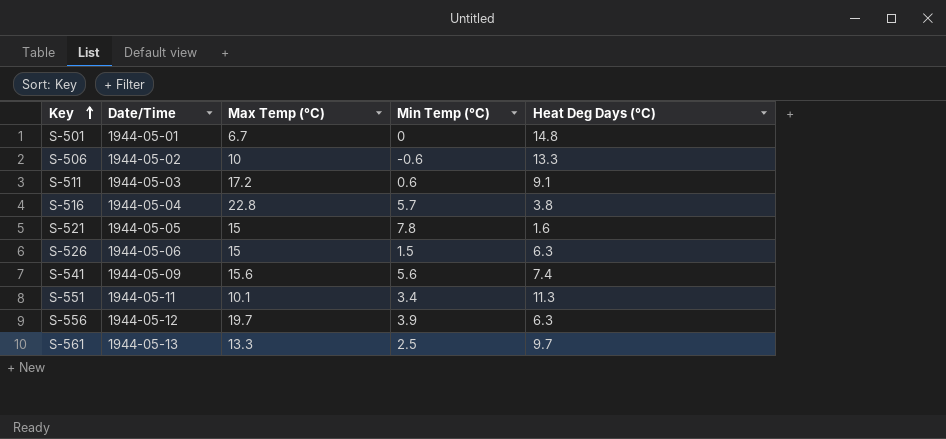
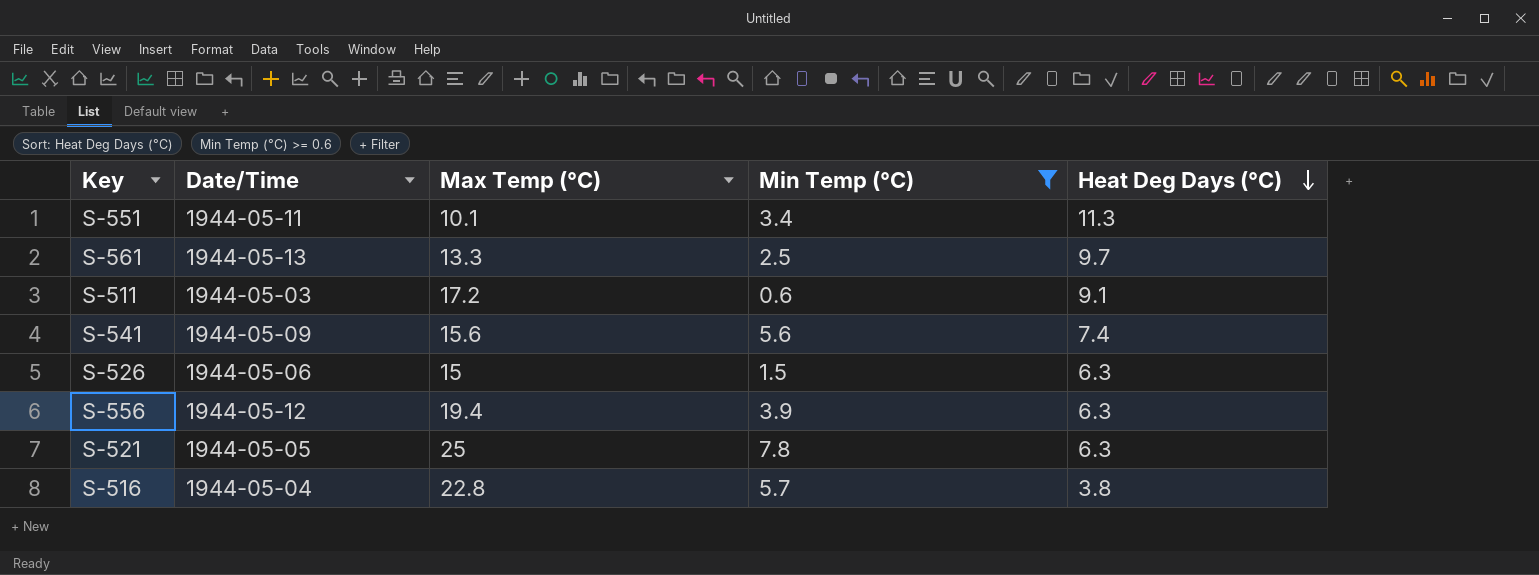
filter: none -> Min Temp (°C) >= 0.6
row order: Key ascending -> Heat Deg Days (°C) descending
S-556 | Max Temp (°C): 19.7 -> 19.4
S-521 | Max Temp (°C): 15 -> 25
S-521 | Heat Deg Days (°C): 1.6 -> 6.3

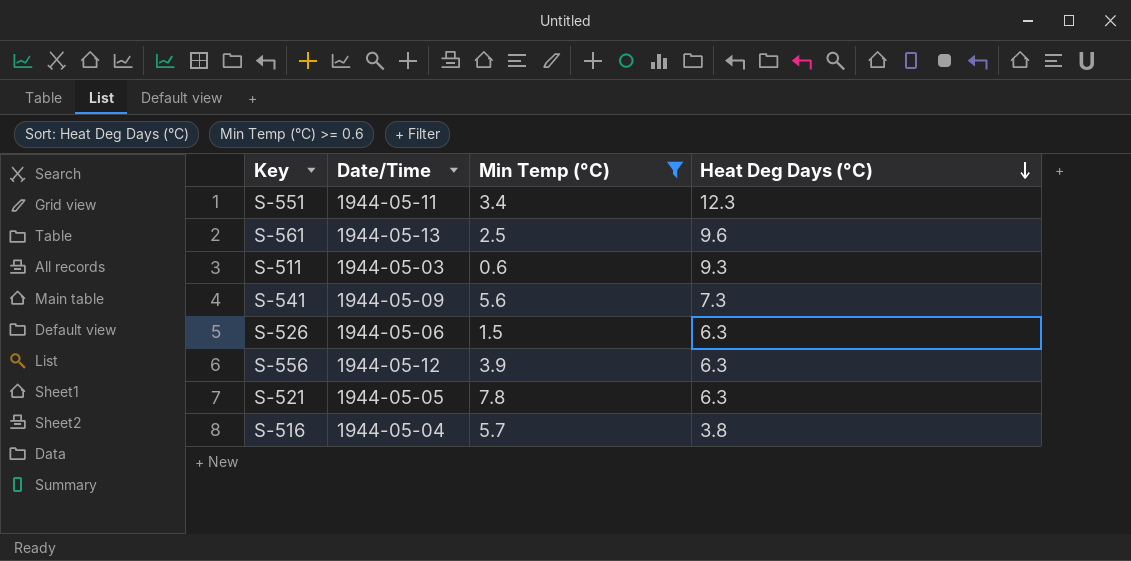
column Max Temp (°C) | position: 3 -> none
S-551 | Heat Deg Days (°C): 11.3 -> 12.3
S-561 | Heat Deg Days (°C): 9.7 -> 9.6
S-511 | Heat Deg Days (°C): 9.1 -> 9.3
S-541 | Heat Deg Days (°C): 7.4 -> 7.3

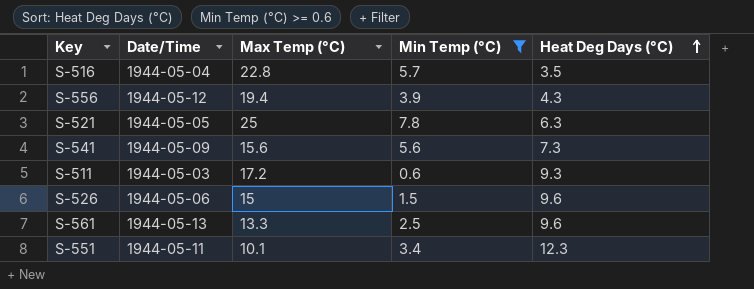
row order: Heat Deg Days (°C) descending -> Heat Deg Days (°C) ascending
column Max Temp (°C) | position: none -> 3
S-516 | Heat Deg Days (°C): 3.8 -> 3.5
S-556 | Heat Deg Days (°C): 6.3 -> 4.3
S-526 | Heat Deg Days (°C): 6.3 -> 9.6

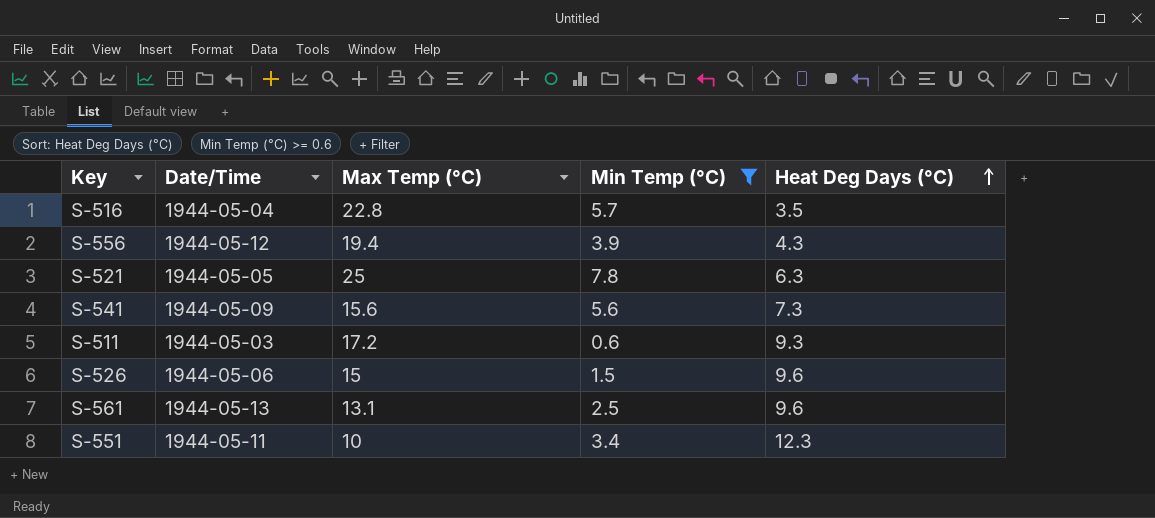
S-561 | Max Temp (°C): 13.3 -> 13.1
S-551 | Max Temp (°C): 10.1 -> 10

